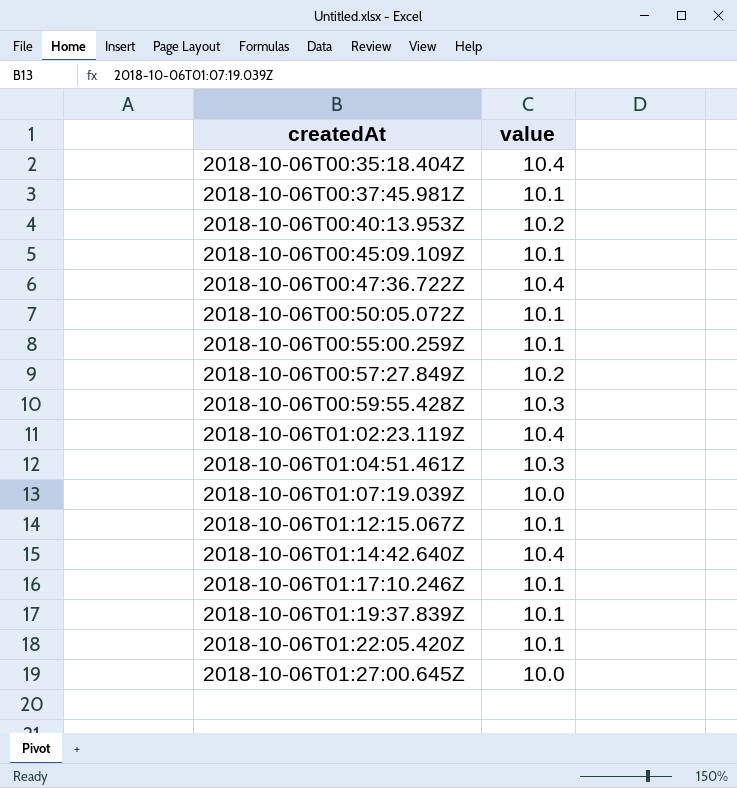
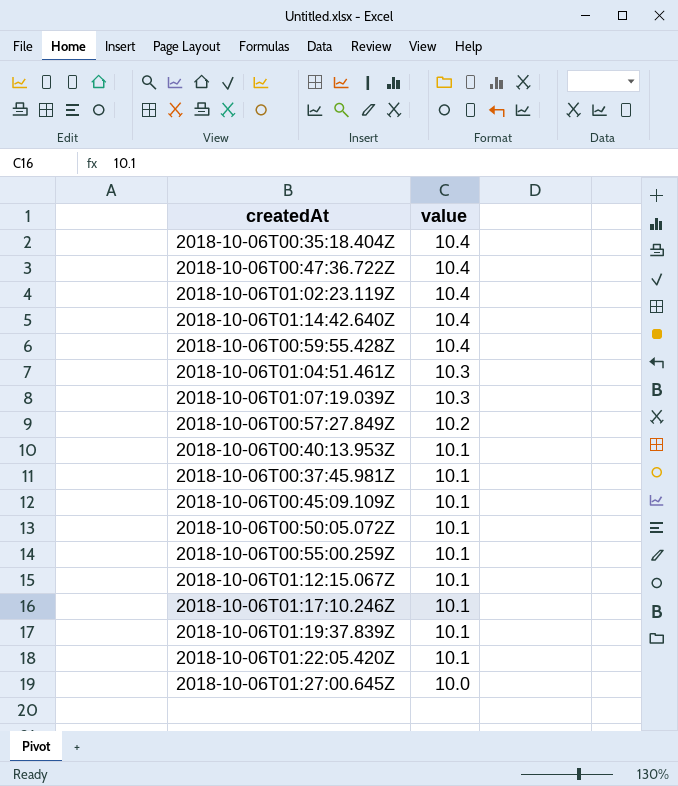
row order: createdAt ascending -> value descending
2018-10-06T00:59:55.428Z | value: 10.3 -> 10.4
2018-10-06T01:07:19.039Z | value: 10.0 -> 10.3
2018-10-06T00:40:13.953Z | value: 10.2 -> 10.1

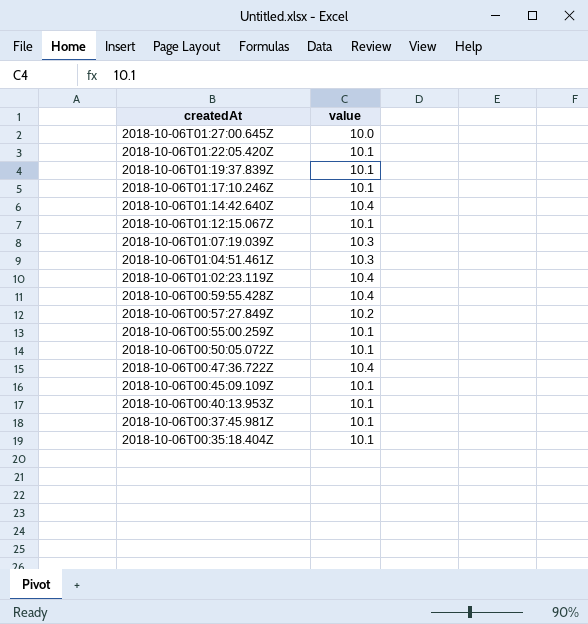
row order: value descending -> createdAt descending
2018-10-06T00:35:18.404Z | value: 10.4 -> 10.1

